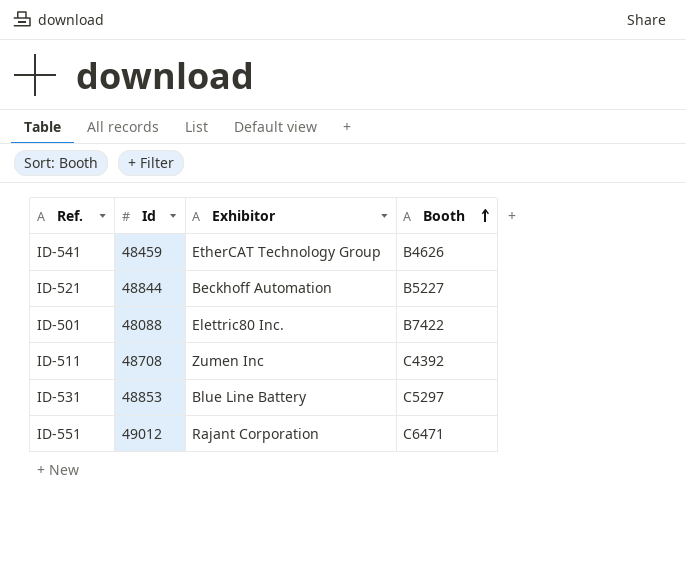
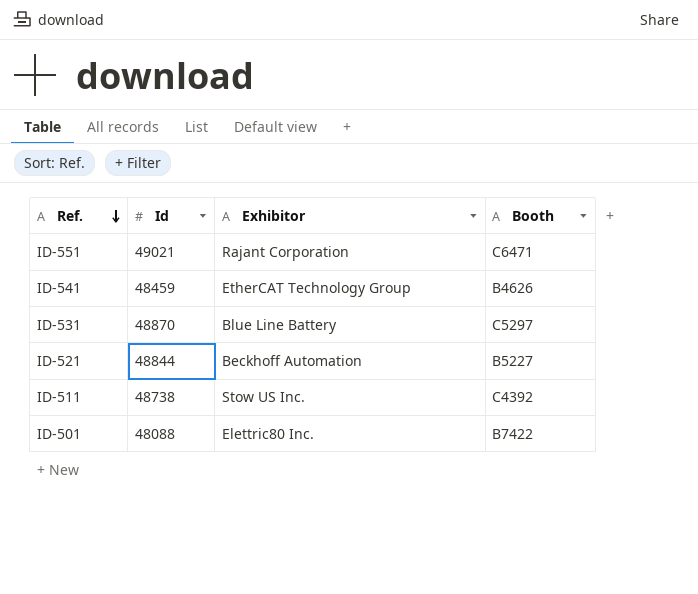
row order: Booth ascending -> Ref. descending
ID-551 | Id: 49012 -> 49021
ID-531 | Id: 48853 -> 48870
ID-511 | Id: 48708 -> 48738
ID-511 | Exhibitor: Zumen Inc -> Stow US Inc.

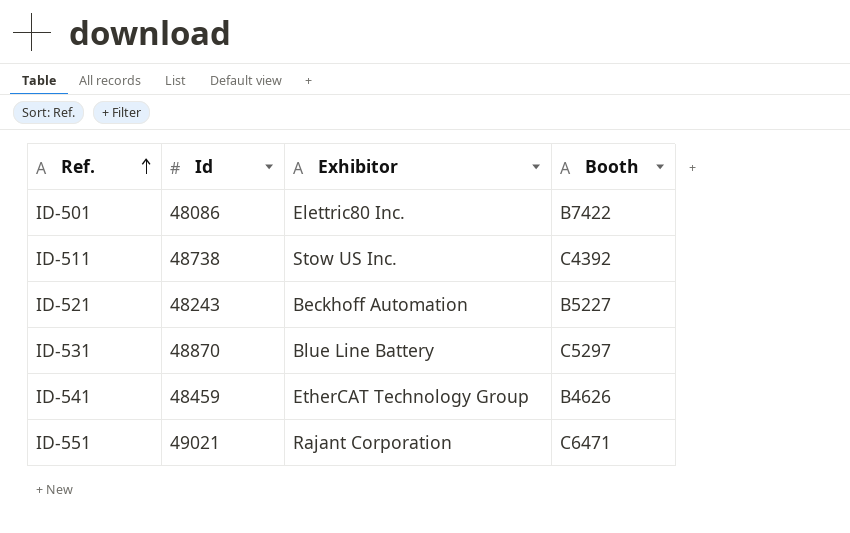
row order: Ref. descending -> Ref. ascending
ID-501 | Id: 48088 -> 48086
ID-521 | Id: 48844 -> 48243

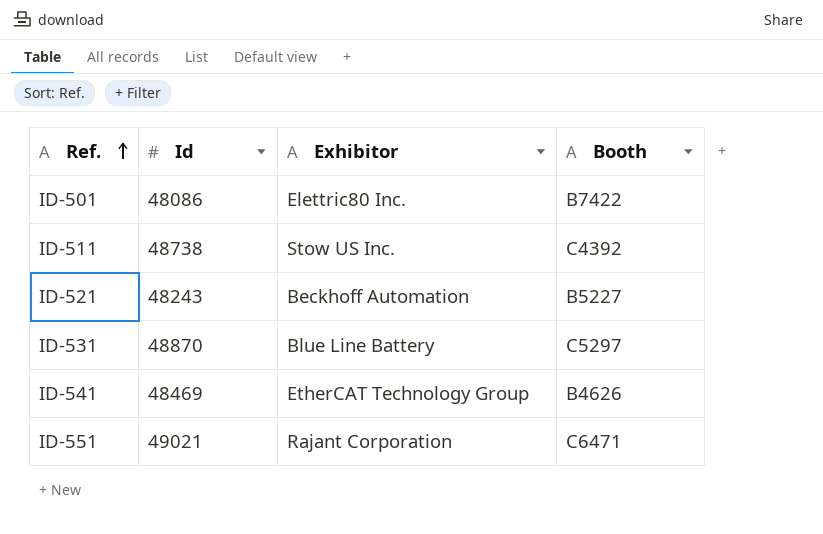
ID-541 | Id: 48459 -> 48469

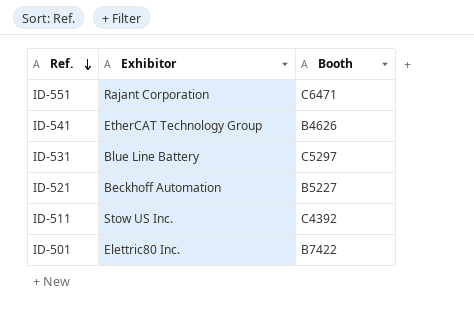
row order: Ref. ascending -> Ref. descending
column Id | position: 2 -> none

